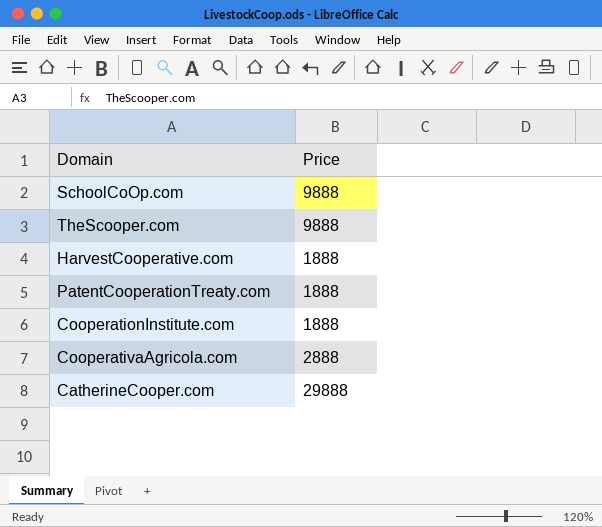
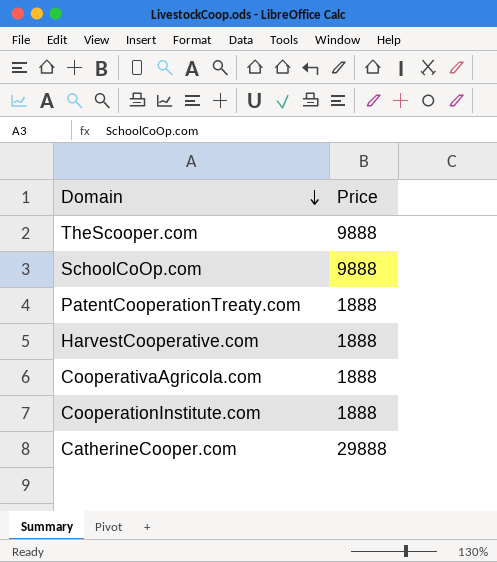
row order: none -> Domain descending
CooperativaAgricola.com | Price: 2888 -> 1888

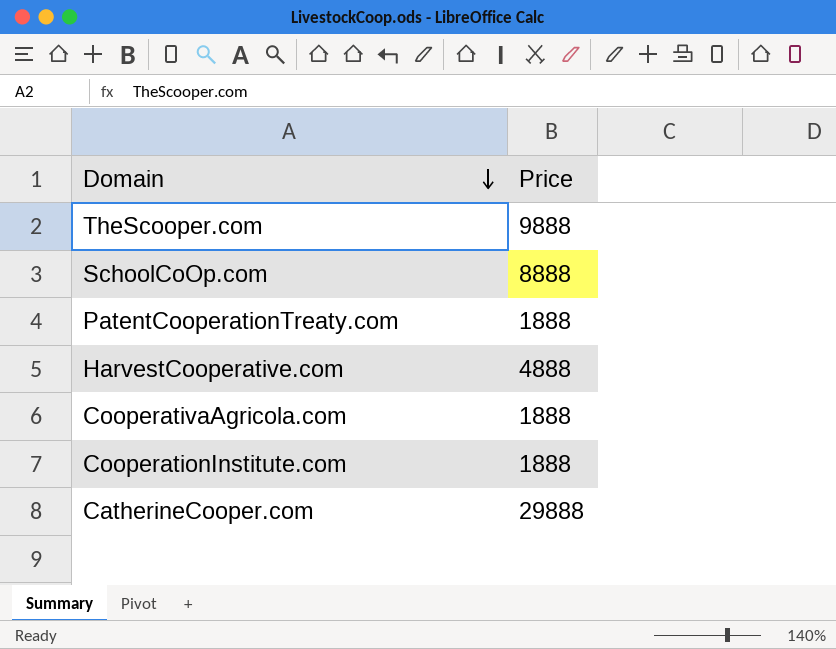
SchoolCoOp.com | Price: 9888 -> 8888
HarvestCooperative.com | Price: 1888 -> 4888

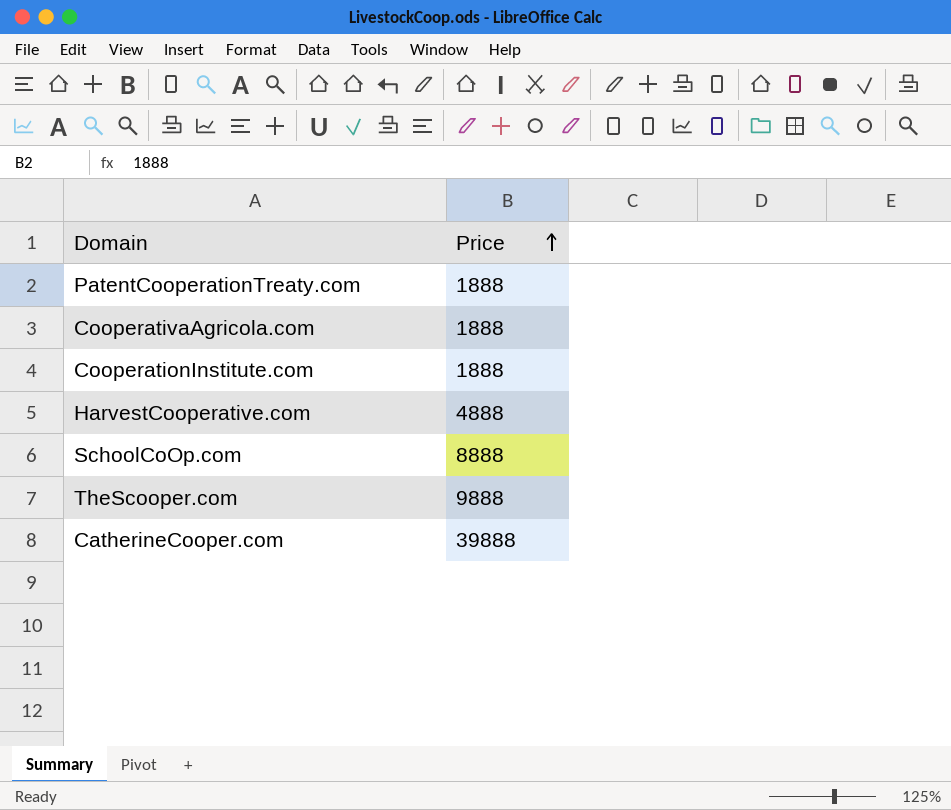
row order: Domain descending -> Price ascending
CatherineCooper.com | Price: 29888 -> 39888

